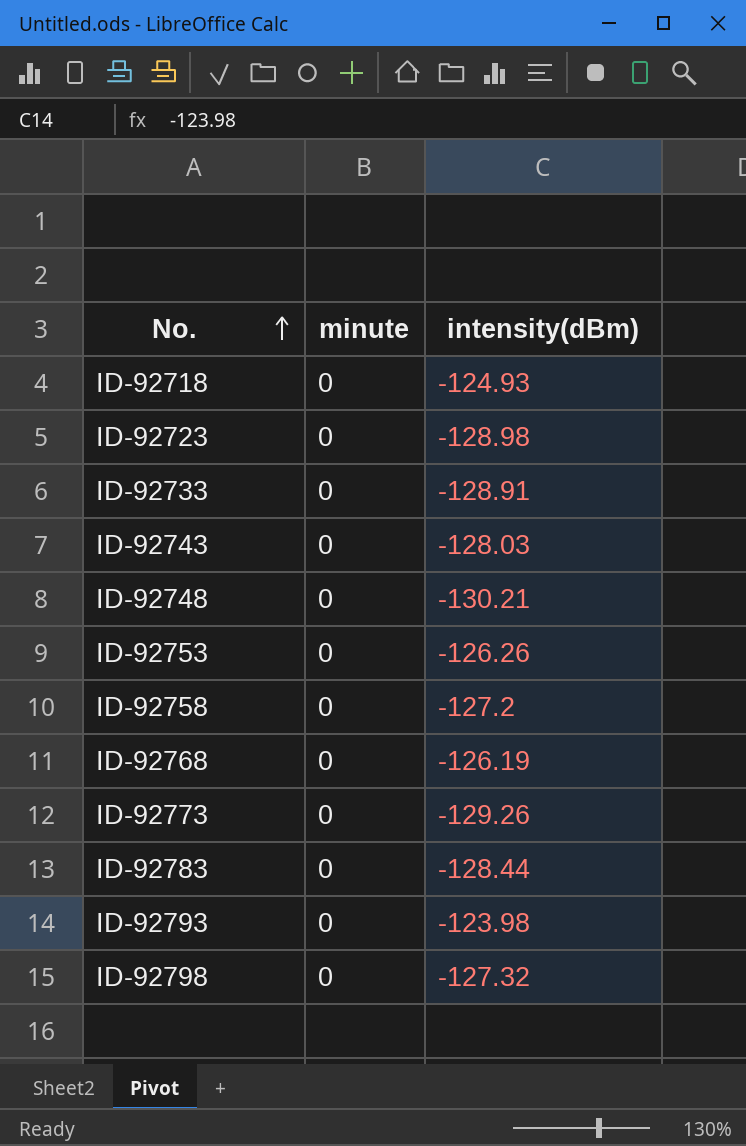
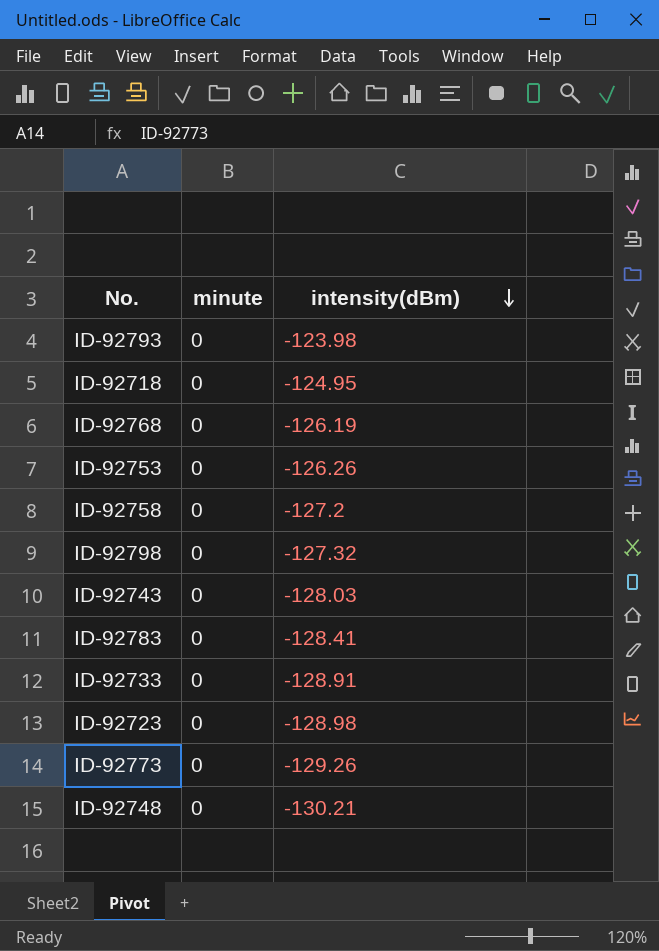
row order: No. ascending -> intensity(dBm) descending
ID-92718 | intensity(dBm): -124.93 -> -124.95
ID-92783 | intensity(dBm): -128.44 -> -128.41

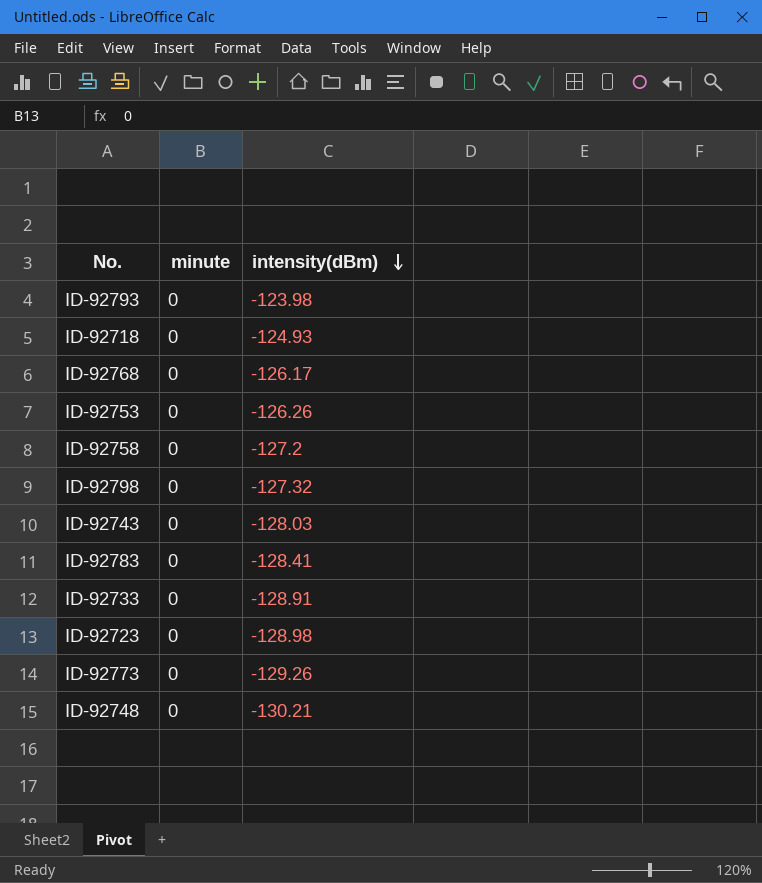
ID-92718 | intensity(dBm): -124.95 -> -124.93
ID-92768 | intensity(dBm): -126.19 -> -126.17

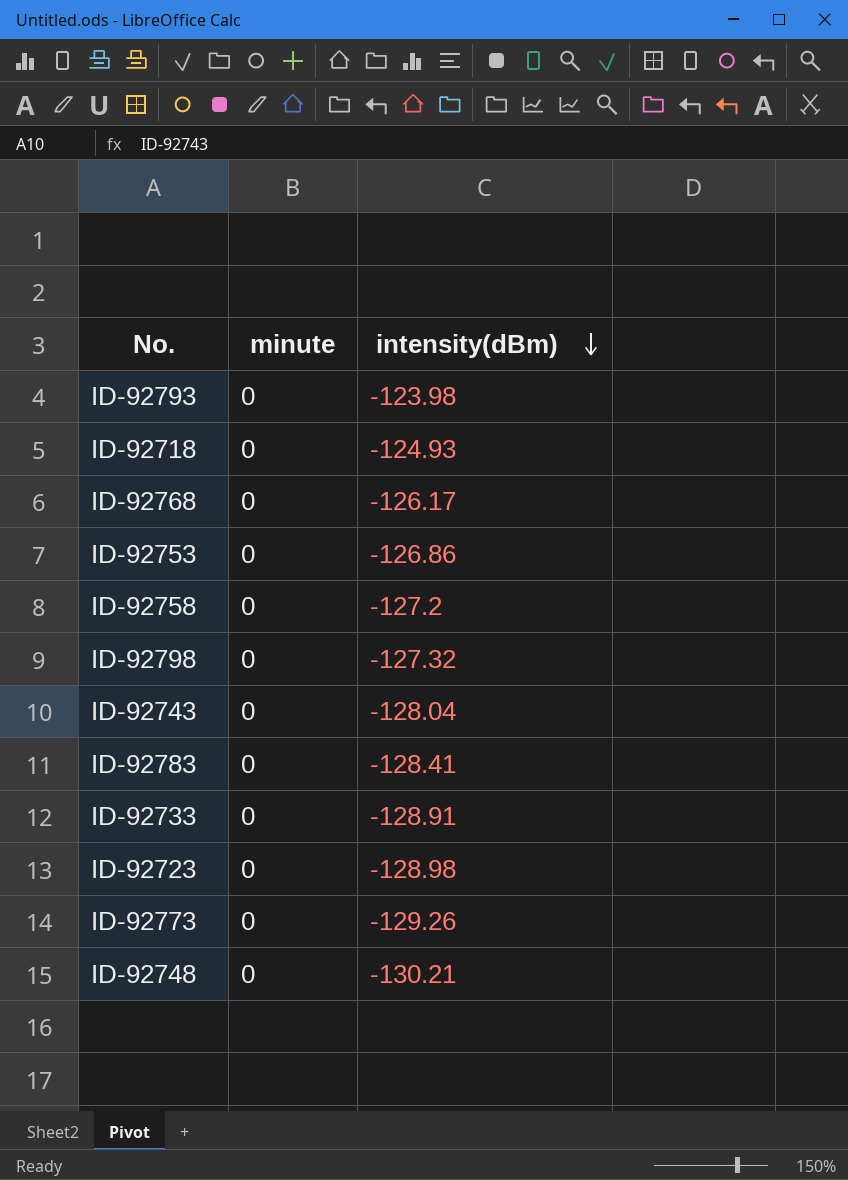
ID-92753 | intensity(dBm): -126.26 -> -126.86
ID-92743 | intensity(dBm): -128.03 -> -128.04

